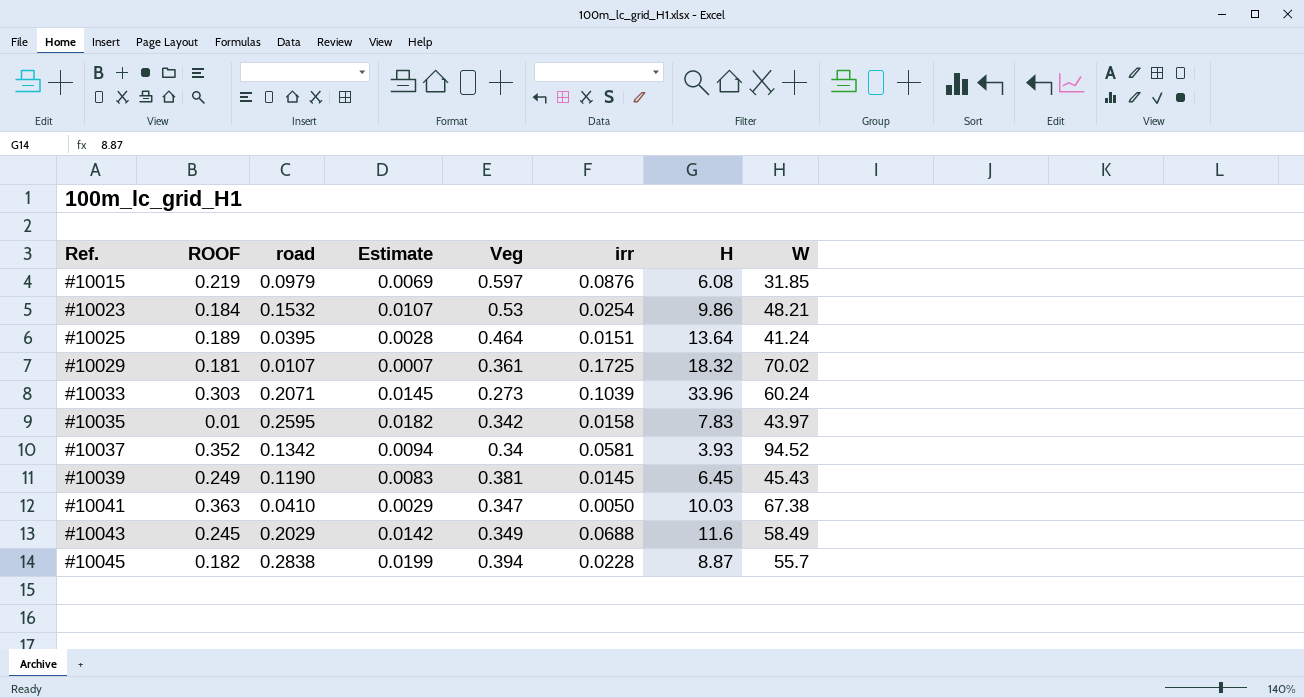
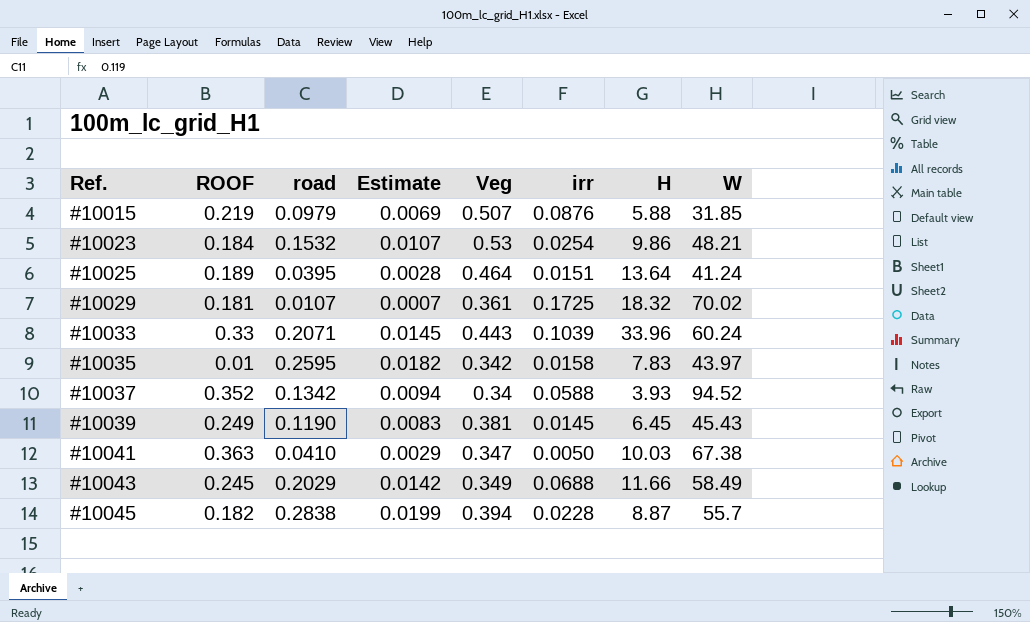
#10015 | Veg: 0.597 -> 0.507
#10015 | H: 6.08 -> 5.88
#10033 | ROOF: 0.303 -> 0.33
#10033 | Veg: 0.273 -> 0.443
#10037 | irr: 0.0581 -> 0.0588
#10043 | H: 11.6 -> 11.66

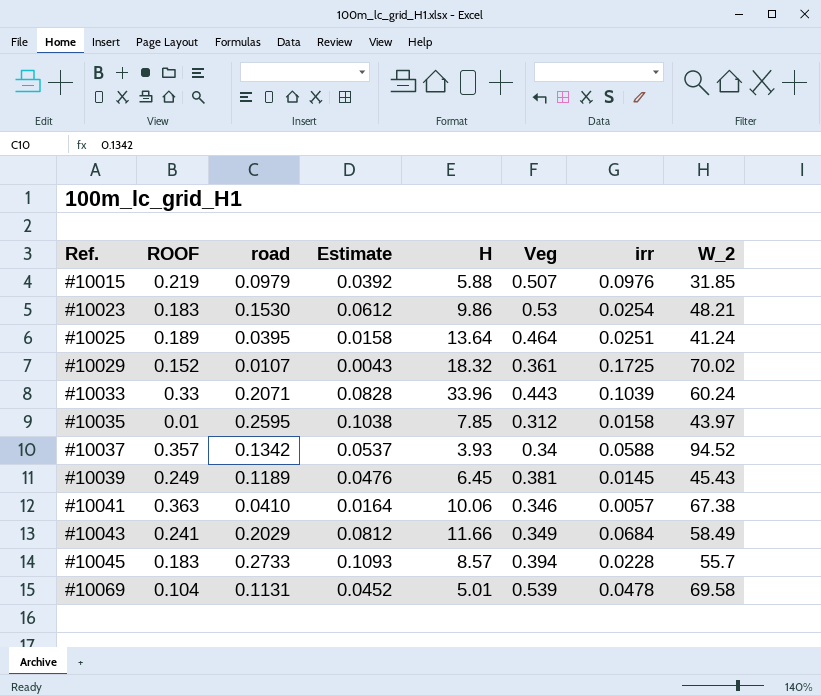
column Estimate | formula: [road] * 0.07 -> [road] * 0.4
column H | position: 7 -> 5
column name: W -> W_2
#10015 | irr: 0.0876 -> 0.0976
#10023 | ROOF: 0.184 -> 0.183
#10023 | road: 0.1532 -> 0.1530
#10025 | irr: 0.0151 -> 0.0251
#10029 | ROOF: 0.181 -> 0.152
#10035 | H: 7.83 -> 7.85
#10035 | Veg: 0.342 -> 0.312
#10037 | ROOF: 0.352 -> 0.357
#10039 | road: 0.1190 -> 0.1189
#10041 | H: 10.03 -> 10.06
#10041 | Veg: 0.347 -> 0.346
#10041 | irr: 0.0050 -> 0.0057
#10043 | ROOF: 0.245 -> 0.241
#10043 | irr: 0.0688 -> 0.0684
#10045 | ROOF: 0.182 -> 0.183
#10045 | road: 0.2838 -> 0.2733
#10045 | H: 8.87 -> 8.57
row #10069: none -> 0.104 | 0.1131 | 0.0452 | 5.01 | 0.539 | 0.0478 | 69.58

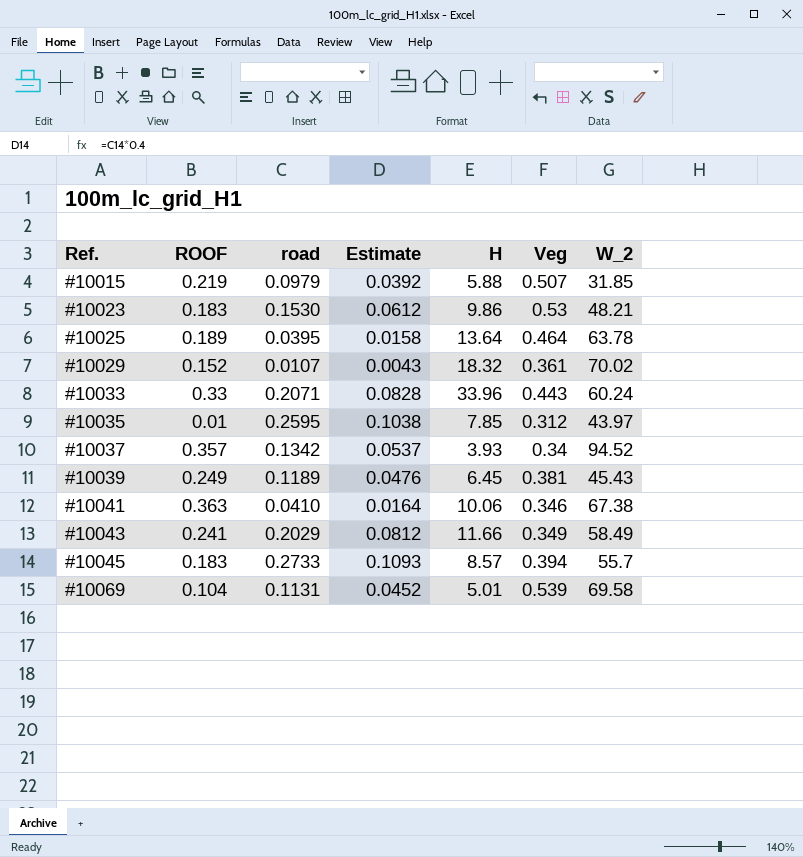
column irr | position: 7 -> none
#10025 | W_2: 41.24 -> 63.78

